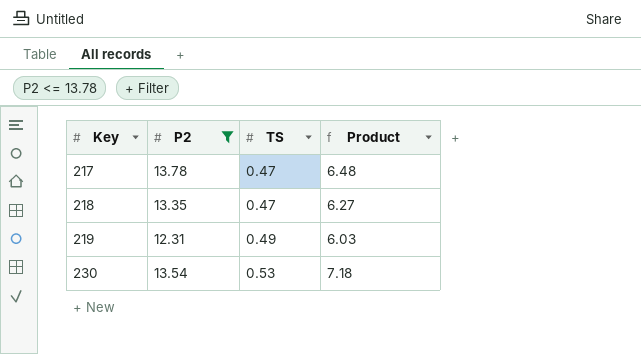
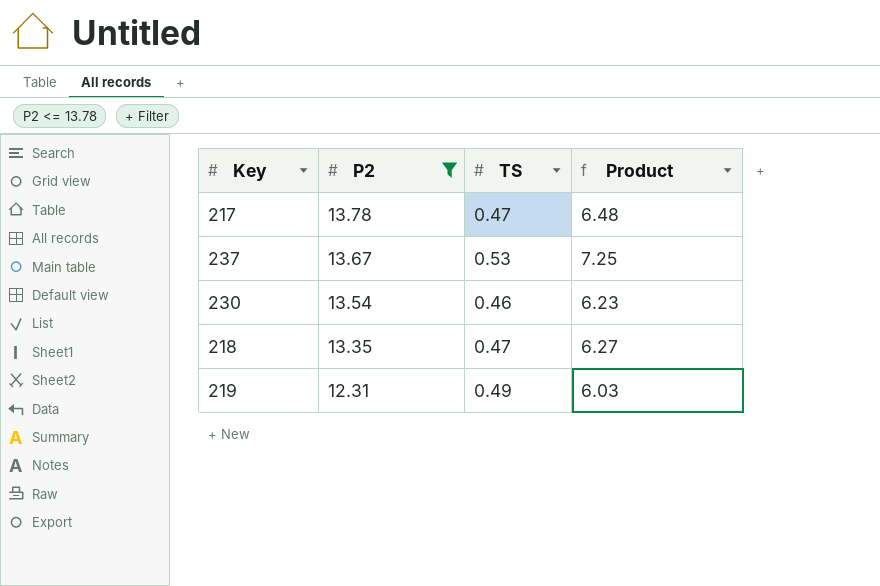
row order: Key ascending -> P2 descending
row 237: none -> 13.67 | 0.53 | 7.25
230 | TS: 0.53 -> 0.46
230 | Product: 7.18 -> 6.23

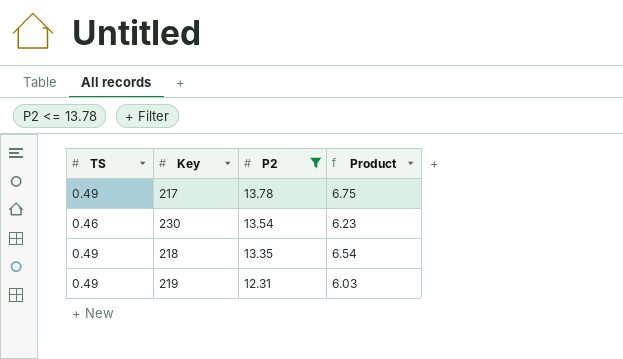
column TS | position: 3 -> 1
row 237: 13.67 | 0.53 | 7.25 -> none
217 | TS: 0.47 -> 0.49
217 | Product: 6.48 -> 6.75
218 | TS: 0.47 -> 0.49
218 | Product: 6.27 -> 6.54

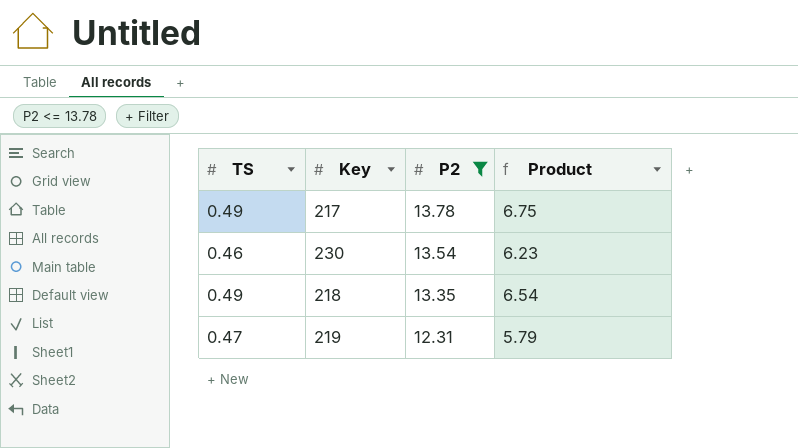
219 | TS: 0.49 -> 0.47
219 | Product: 6.03 -> 5.79

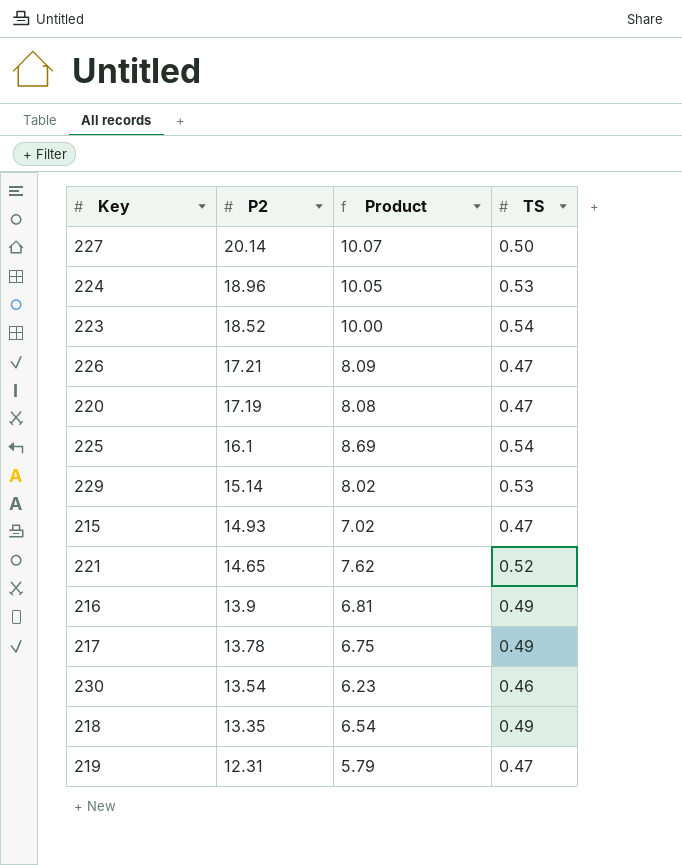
filter: P2 <= 13.78 -> none
column TS | position: 1 -> 4

